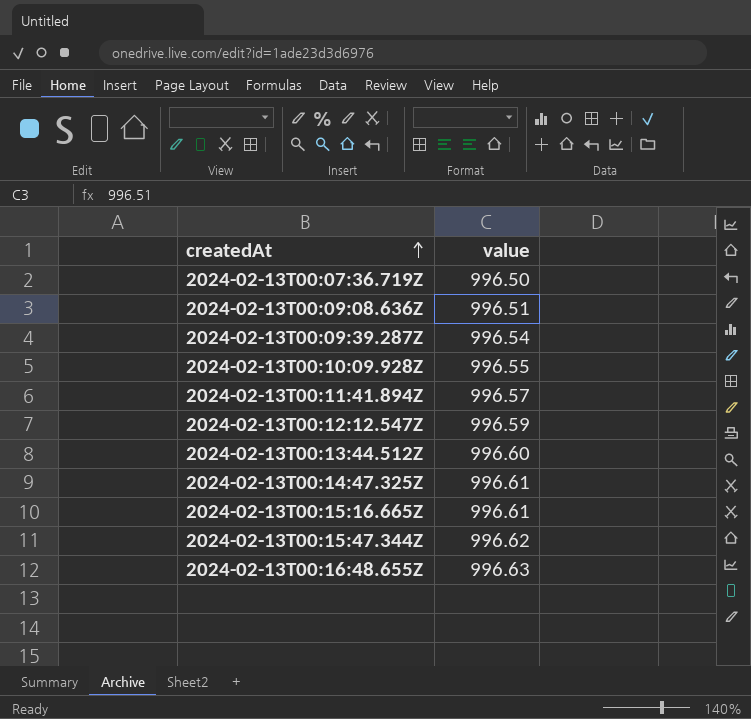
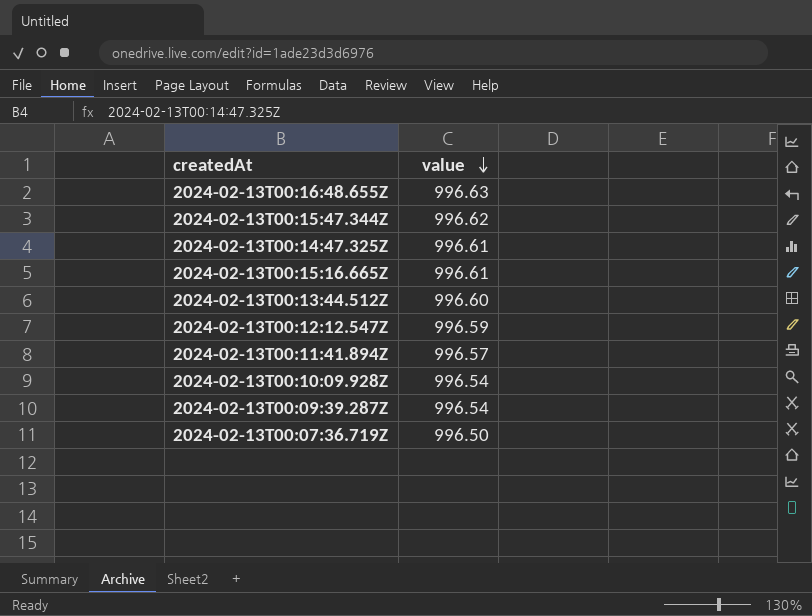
row order: createdAt ascending -> value descending
row 2024-02-13T00:09:08.636Z: 996.51 -> none
2024-02-13T00:10:09.928Z | value: 996.55 -> 996.54

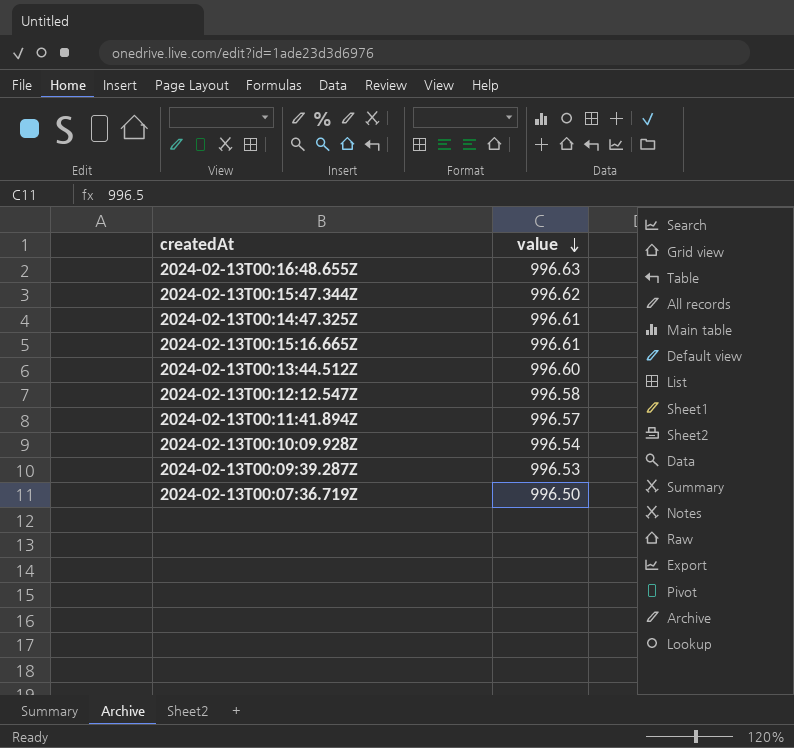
2024-02-13T00:12:12.547Z | value: 996.59 -> 996.58
2024-02-13T00:09:39.287Z | value: 996.54 -> 996.53

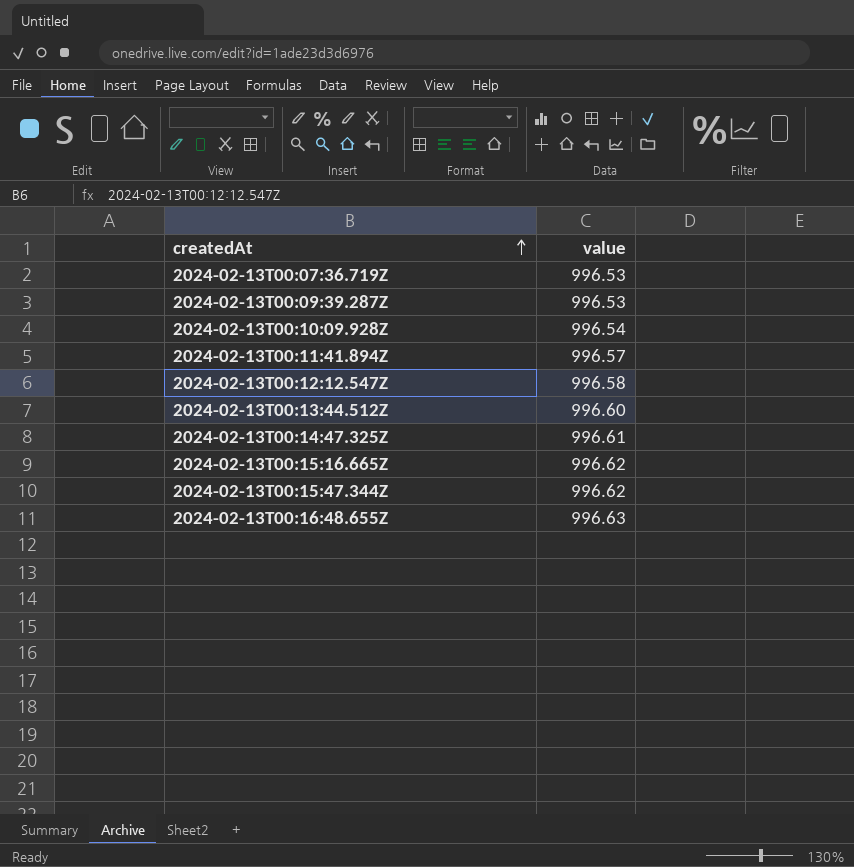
row order: value descending -> createdAt ascending
2024-02-13T00:07:36.719Z | value: 996.50 -> 996.53
2024-02-13T00:15:16.665Z | value: 996.61 -> 996.62

